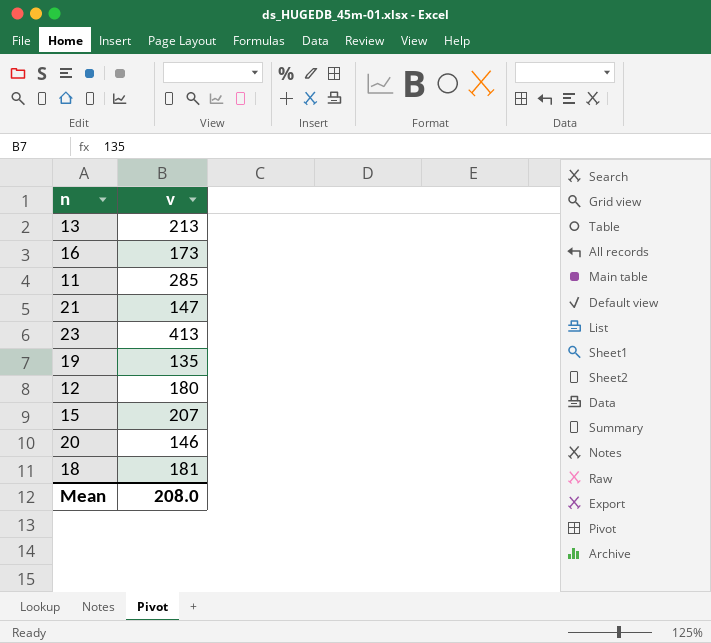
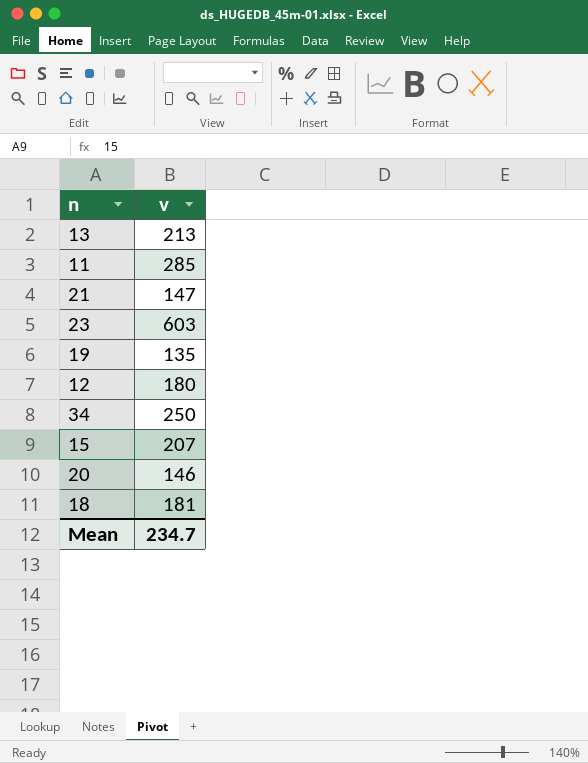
row 16: 173 -> none
23 | v: 413 -> 603
row 34: none -> 250
Mean | v: 208.0 -> 234.7

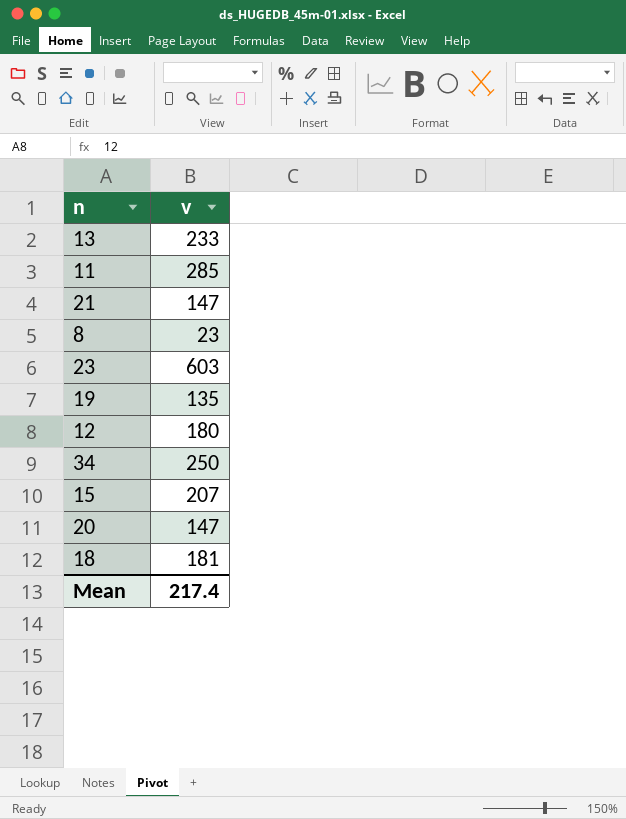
13 | v: 213 -> 233
row 8: none -> 23
20 | v: 146 -> 147
Mean | v: 234.7 -> 217.4

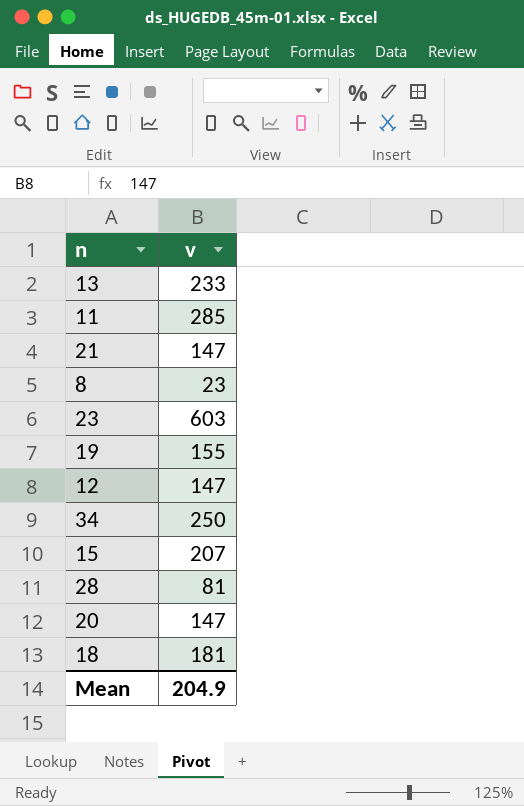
19 | v: 135 -> 155
12 | v: 180 -> 147
row 28: none -> 81
Mean | v: 217.4 -> 204.9

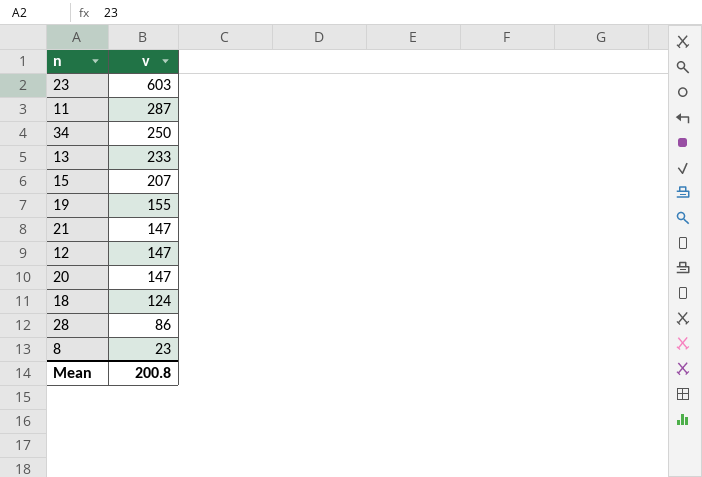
row order: none -> v descending
11 | v: 285 -> 287
18 | v: 181 -> 124
28 | v: 81 -> 86
Mean | v: 204.9 -> 200.8

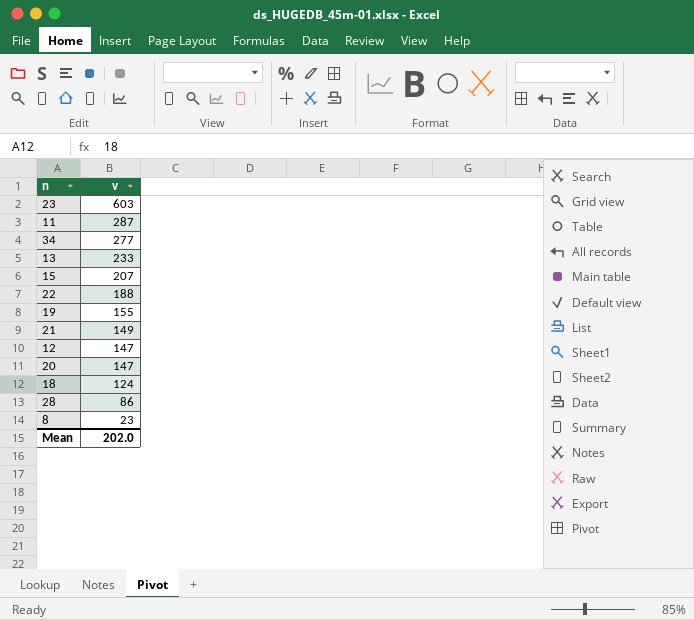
34 | v: 250 -> 277
row 22: none -> 188
21 | v: 147 -> 149
Mean | v: 200.8 -> 202.0

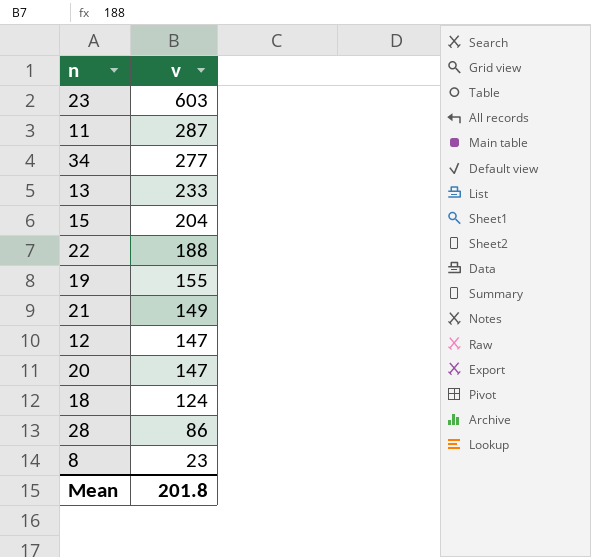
15 | v: 207 -> 204
Mean | v: 202.0 -> 201.8

